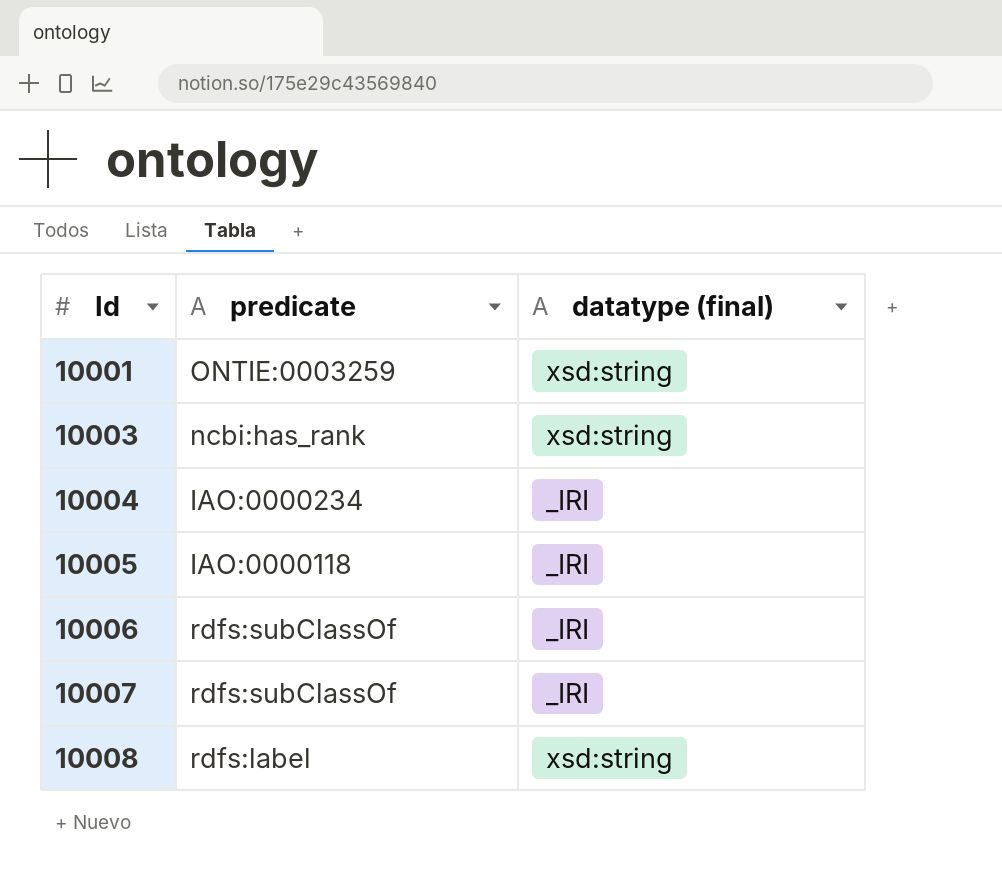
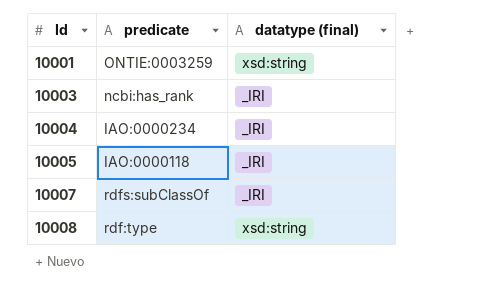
row 10006: rdfs:subClassOf | _IRI -> none
10003 | datatype (final): xsd:string -> _IRI
10008 | predicate: rdfs:label -> rdf:type

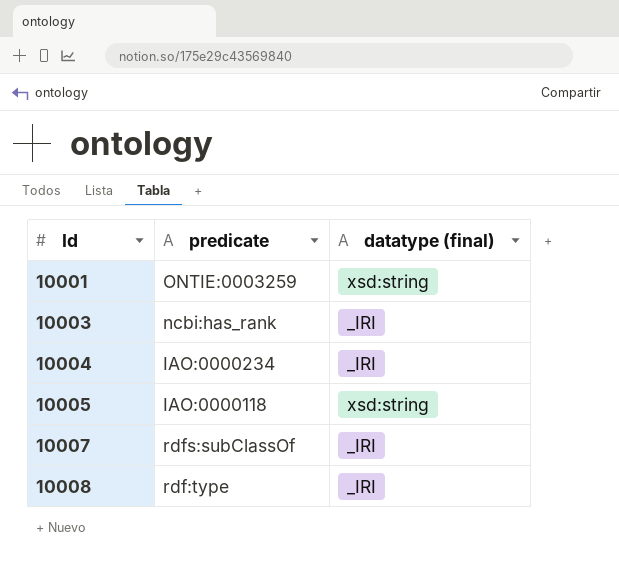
10005 | datatype (final): _IRI -> xsd:string
10008 | datatype (final): xsd:string -> _IRI

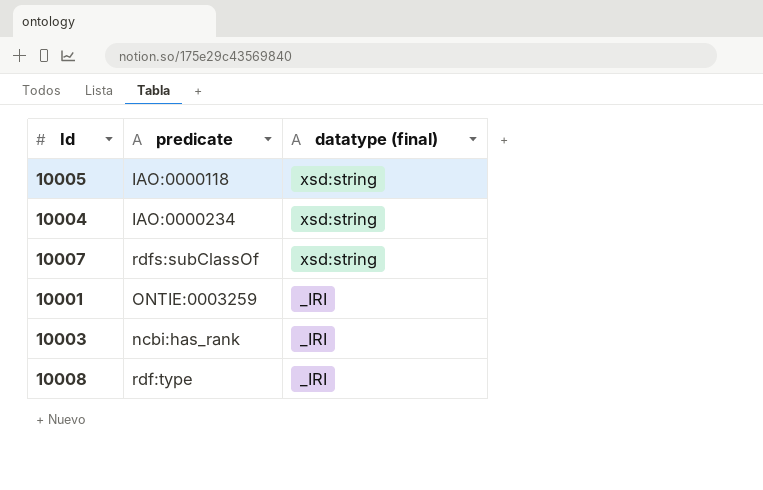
row order: Id ascending -> datatype (final) descending
10004 | datatype (final): _IRI -> xsd:string
10007 | datatype (final): _IRI -> xsd:string
10001 | datatype (final): xsd:string -> _IRI

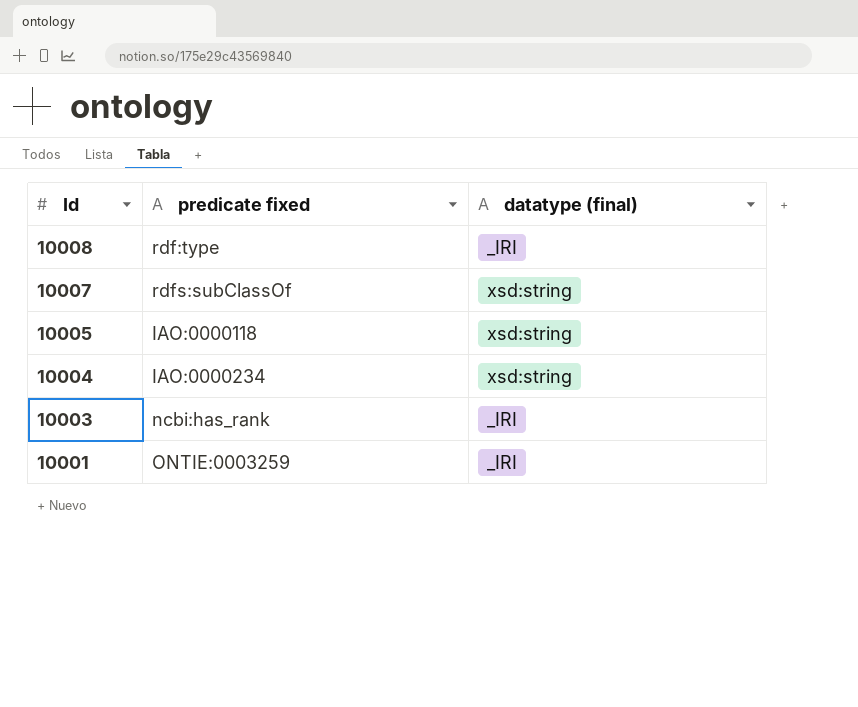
row order: datatype (final) descending -> Id descending
column name: predicate -> predicate fixed

